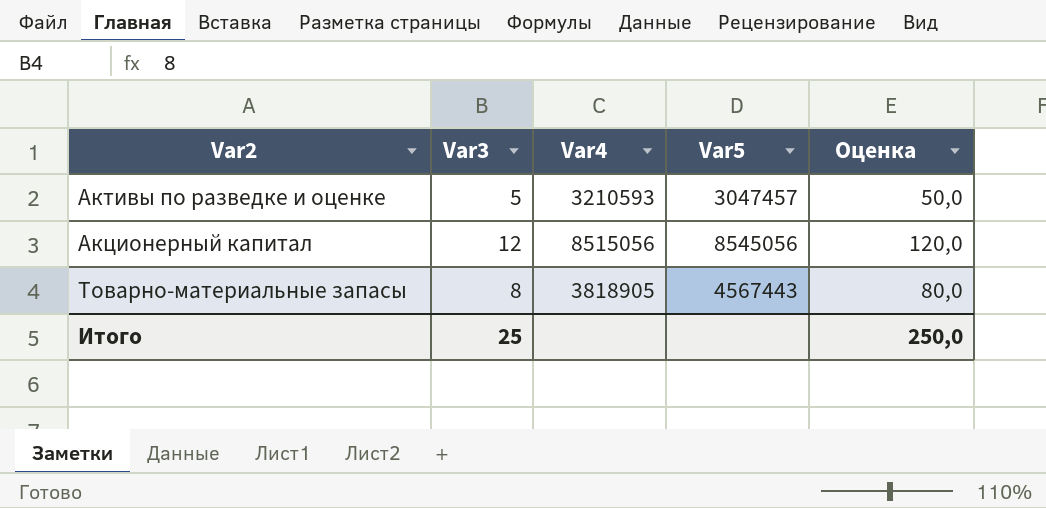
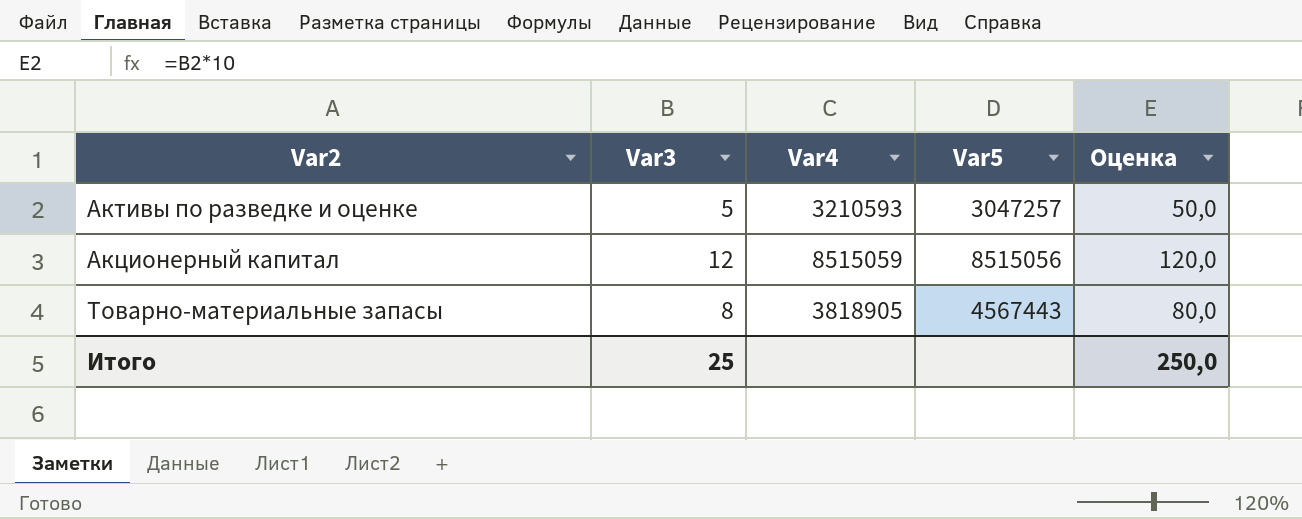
Активы по разведке и оценке | Var5: 3047457 -> 3047257
Акционерный капитал | Var4: 8515056 -> 8515059
Акционерный капитал | Var5: 8545056 -> 8515056

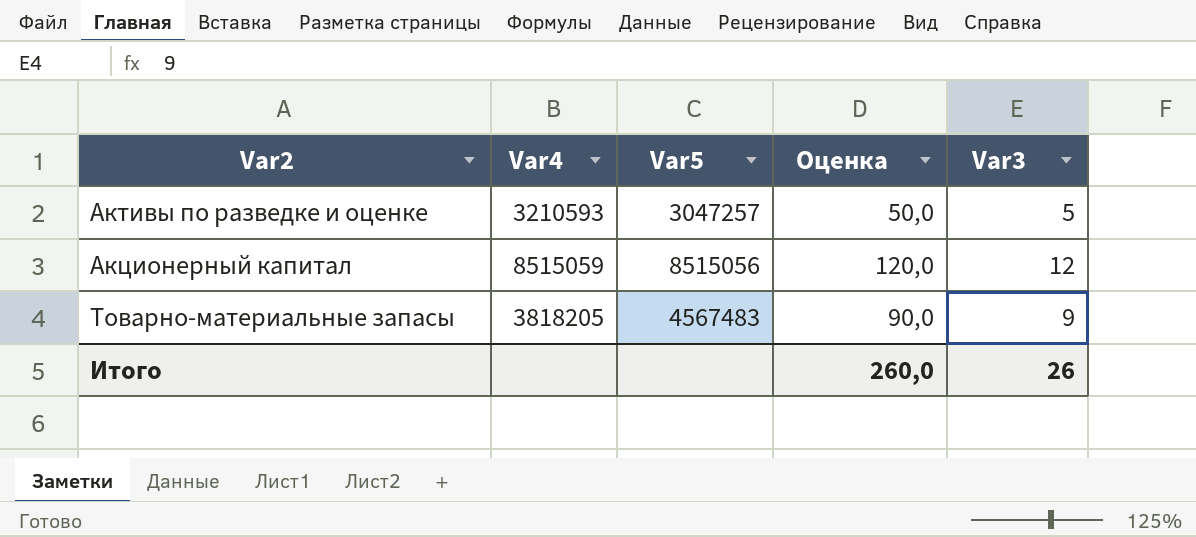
column Var3 | position: 2 -> 5
Товарно-материальные запасы | Var4: 3818905 -> 3818205
Товарно-материальные запасы | Var5: 4567443 -> 4567483
Товарно-материальные запасы | Оценка: 80,0 -> 90,0
Товарно-материальные запасы | Var3: 8 -> 9
Итого | Оценка: 250,0 -> 260,0
Итого | Var3: 25 -> 26

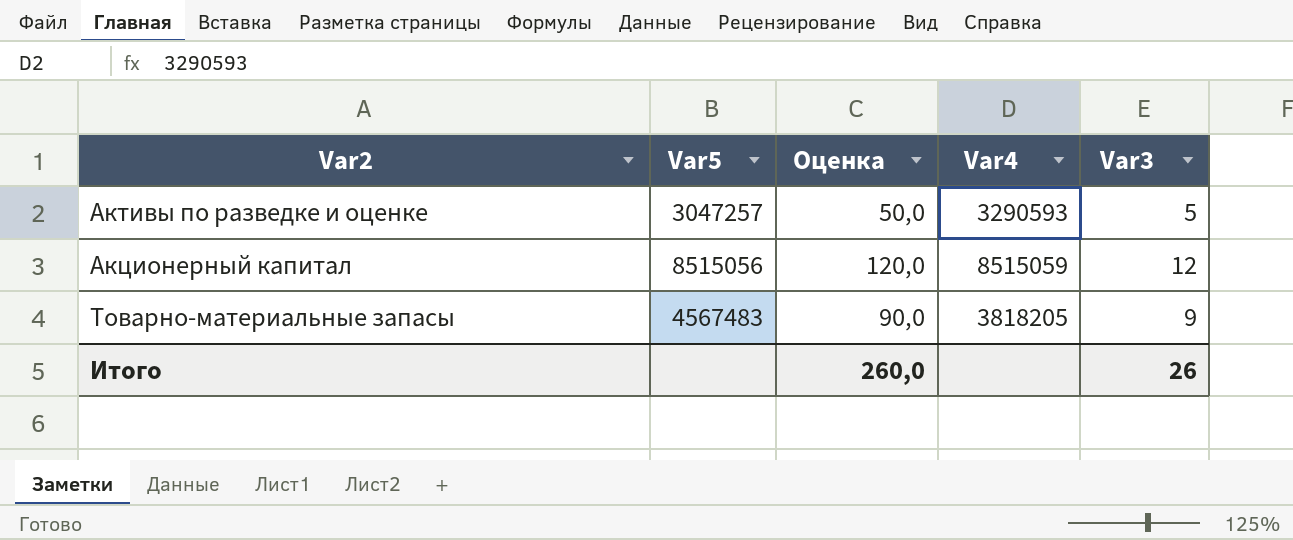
column Var4 | position: 2 -> 4
Активы по разведке и оценке | Var4: 3210593 -> 3290593

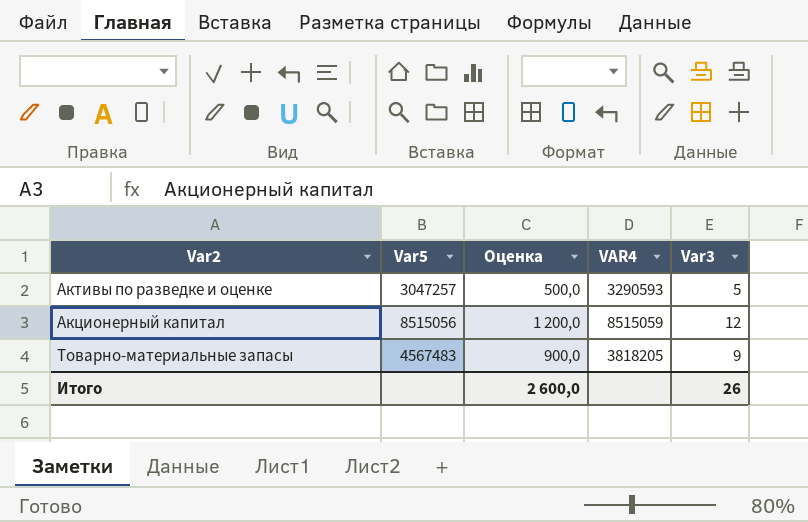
column Оценка | formula: [Var3] * 10 -> [Var3] * 100
column name: Var4 -> VAR4
Итого | Оценка: 260,0 -> 2 600,0

